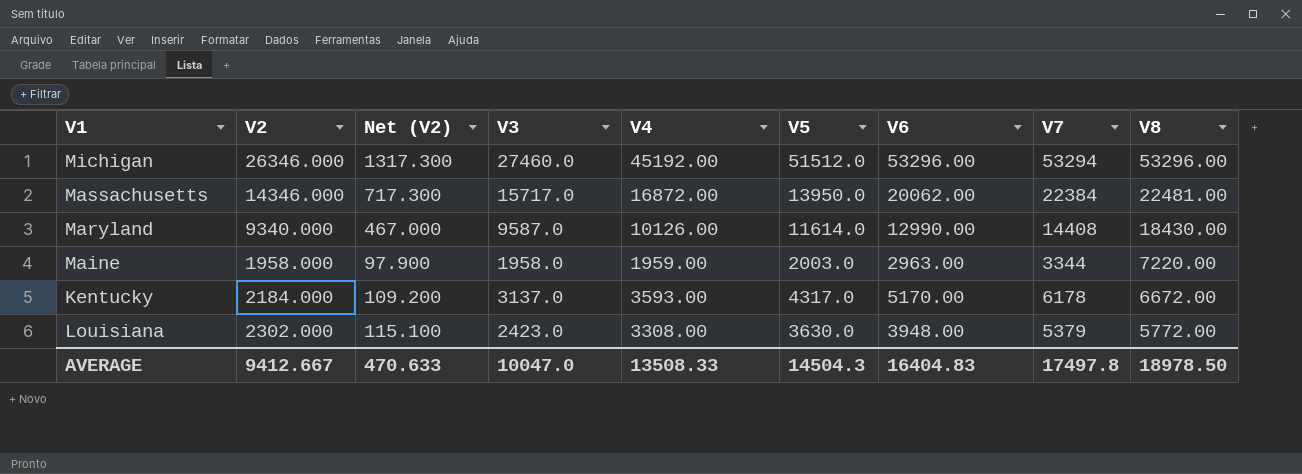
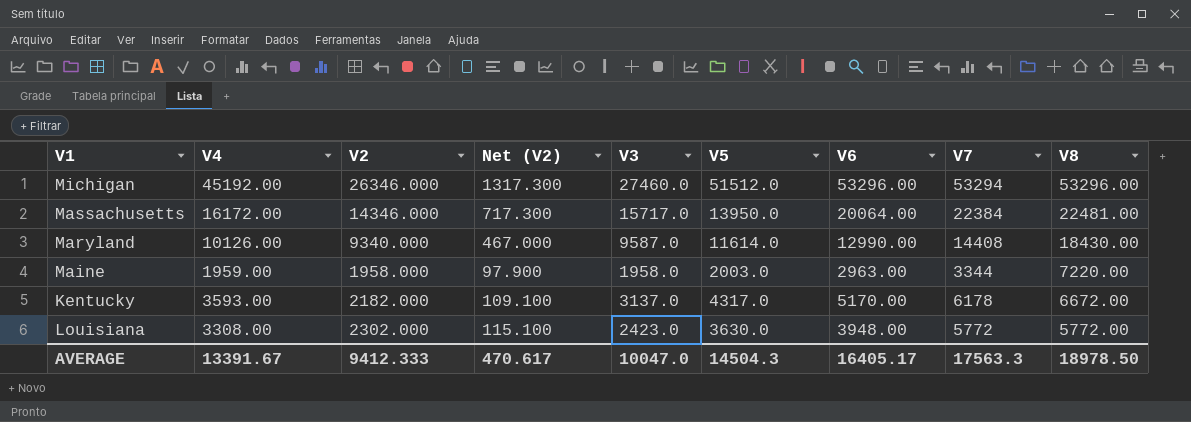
column V4 | position: 5 -> 2
Massachusetts | V4: 16872.00 -> 16172.00
Massachusetts | V6: 20062.00 -> 20064.00
Kentucky | V2: 2184.000 -> 2182.000
Kentucky | Net (V2): 109.200 -> 109.100
Louisiana | V7: 5379 -> 5772
AVERAGE | V4: 13508.33 -> 13391.67
AVERAGE | V2: 9412.667 -> 9412.333
AVERAGE | Net (V2): 470.633 -> 470.617
AVERAGE | V6: 16404.83 -> 16405.17
AVERAGE | V7: 17497.8 -> 17563.3

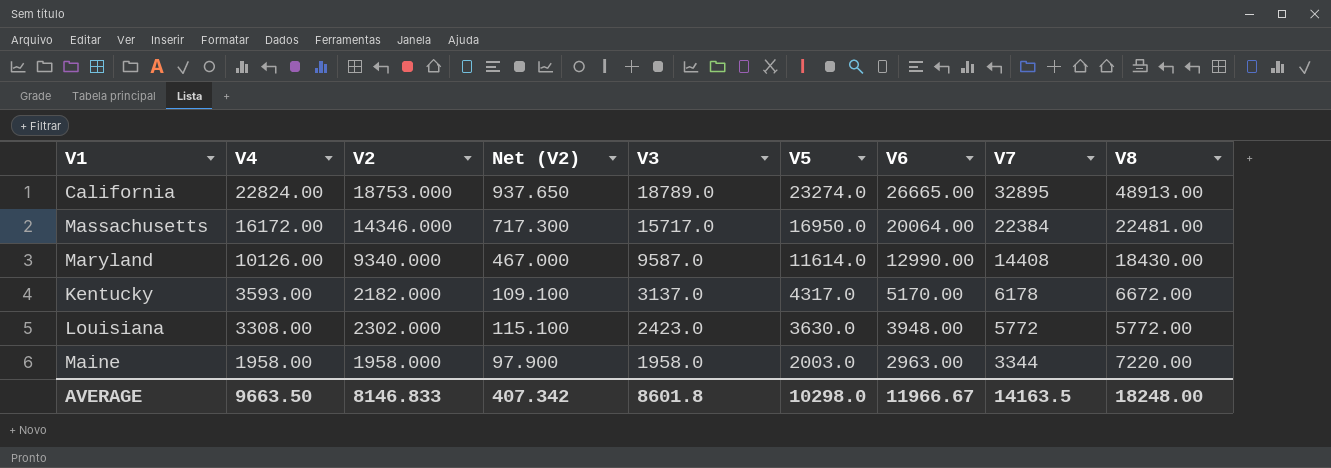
row order: V8 descending -> V4 descending
row Michigan: 45192.00 | 26346.000 | 1317.300 | 27460.0 | 51512.0 | 53296.00 | 53294 | 53296.00 -> none
row California: none -> 22824.00 | 18753.000 | 937.650 | 18789.0 | 23274.0 | 26665.00 | 32895 | 48913.00
Massachusetts | V5: 13950.0 -> 16950.0
Maine | V4: 1959.00 -> 1958.00
AVERAGE | V4: 13391.67 -> 9663.50
AVERAGE | V2: 9412.333 -> 8146.833
AVERAGE | Net (V2): 470.617 -> 407.342
AVERAGE | V3: 10047.0 -> 8601.8
AVERAGE | V5: 14504.3 -> 10298.0
AVERAGE | V6: 16405.17 -> 11966.67
AVERAGE | V7: 17563.3 -> 14163.5
AVERAGE | V8: 18978.50 -> 18248.00

